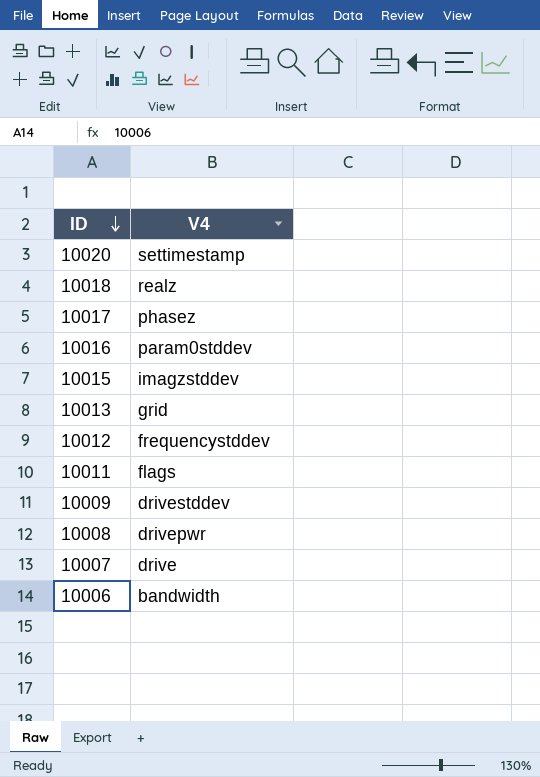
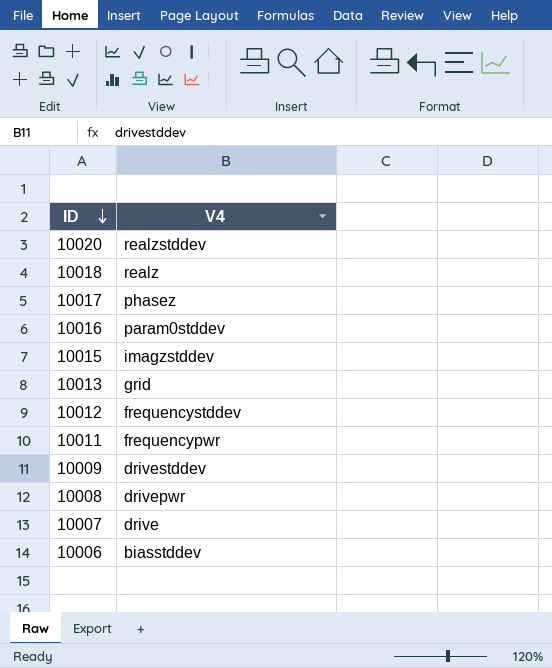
10020 | V4: settimestamp -> realzstddev
10011 | V4: flags -> frequencypwr
10006 | V4: bandwidth -> biasstddev

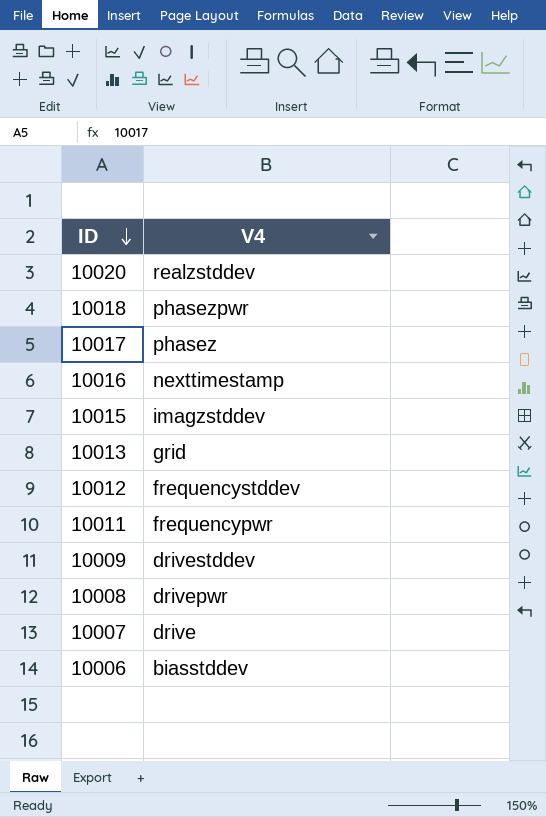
10018 | V4: realz -> phasezpwr
10016 | V4: param0stddev -> nexttimestamp

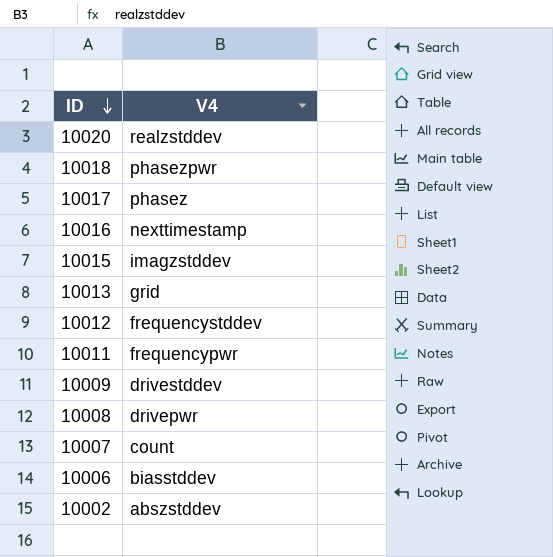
10007 | V4: drive -> count
row 10002: none -> abszstddev

